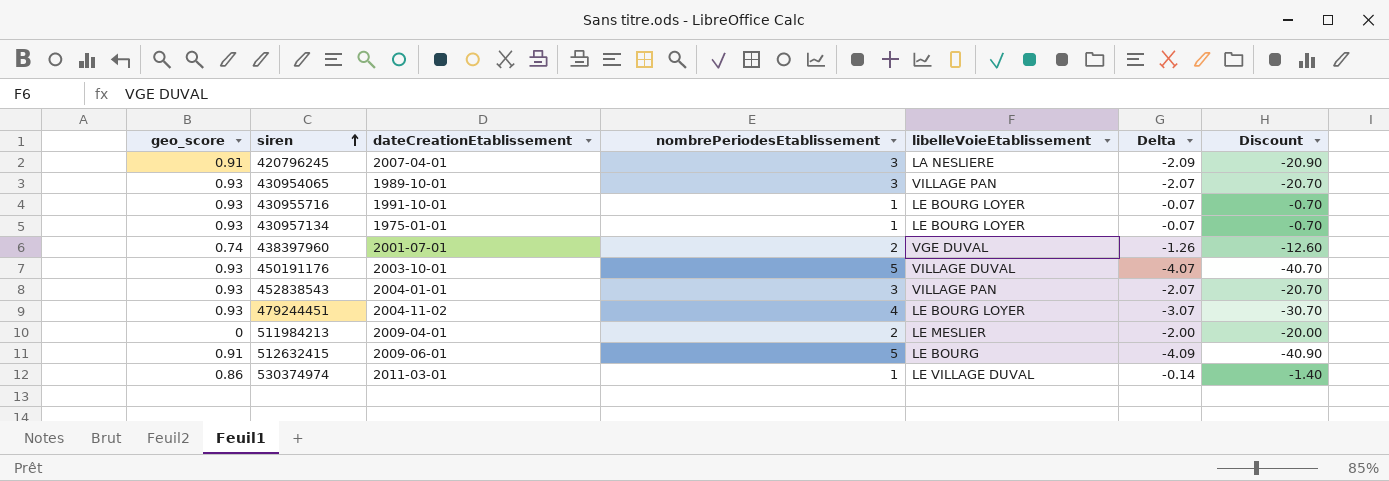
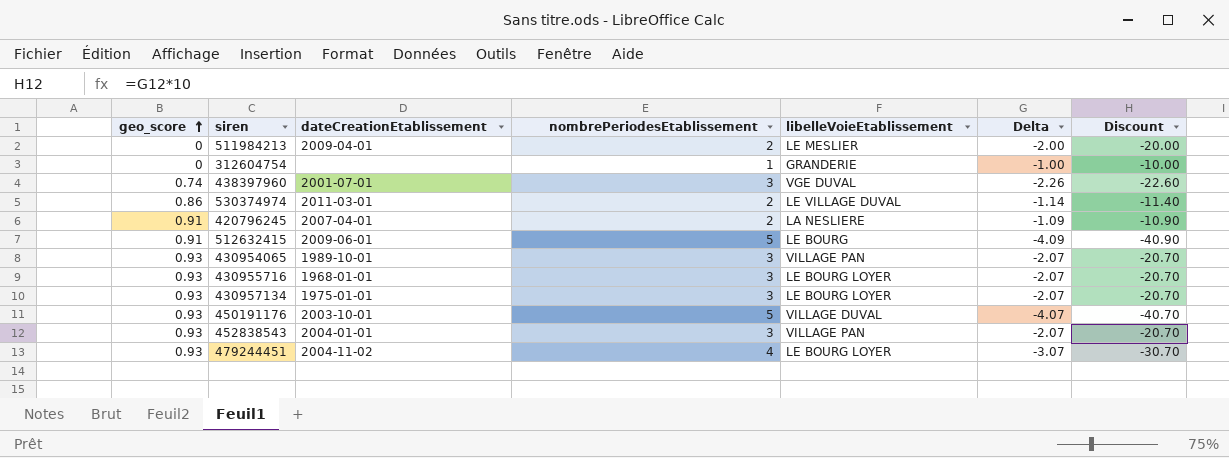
row order: siren ascending -> geo_score ascending
row 312604754: none -> 0 | none | 1 | GRANDERIE | -1.00 | -10.00
438397960 | nombrePeriodesEtablissement: 2 -> 3
438397960 | Delta: -1.26 -> -2.26
438397960 | Discount: -12.60 -> -22.60
530374974 | nombrePeriodesEtablissement: 1 -> 2
530374974 | Delta: -0.14 -> -1.14
530374974 | Discount: -1.40 -> -11.40
420796245 | nombrePeriodesEtablissement: 3 -> 2
420796245 | Delta: -2.09 -> -1.09
420796245 | Discount: -20.90 -> -10.90
430955716 | dateCreationEtablissement: 1991-10-01 -> 1968-01-01
430955716 | nombrePeriodesEtablissement: 1 -> 3
430955716 | Delta: -0.07 -> -2.07
430955716 | Discount: -0.70 -> -20.70
430957134 | nombrePeriodesEtablissement: 1 -> 3
430957134 | Delta: -0.07 -> -2.07
430957134 | Discount: -0.70 -> -20.70

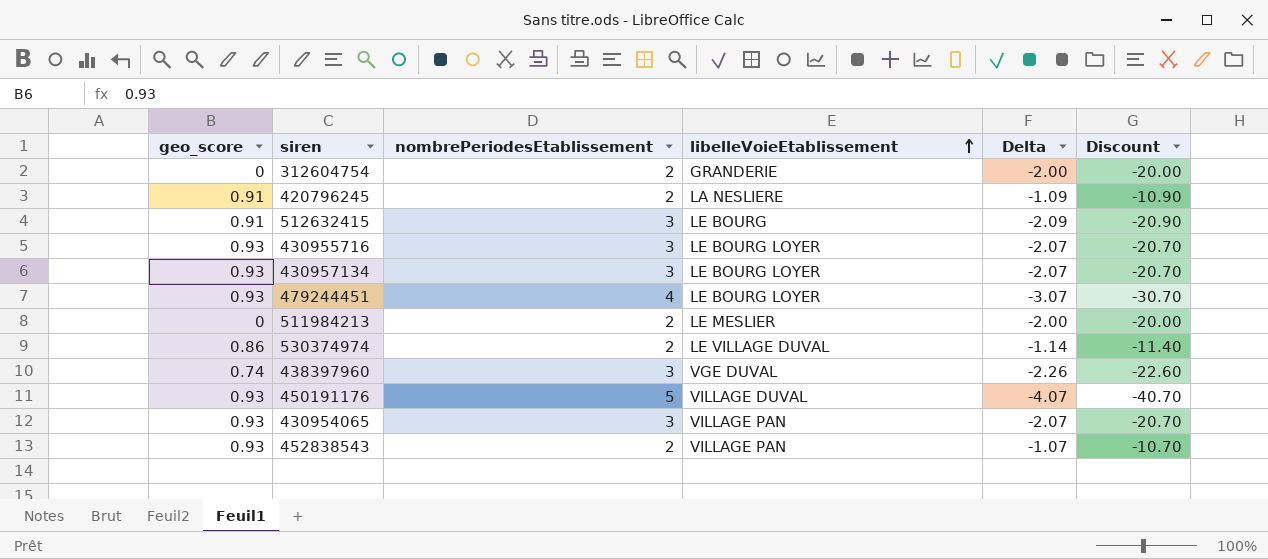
row order: geo_score ascending -> libelleVoieEtablissement ascending
column dateCreationEtablissement | position: 3 -> none
312604754 | nombrePeriodesEtablissement: 1 -> 2
312604754 | Delta: -1.00 -> -2.00
312604754 | Discount: -10.00 -> -20.00
512632415 | nombrePeriodesEtablissement: 5 -> 3
512632415 | Delta: -4.09 -> -2.09
512632415 | Discount: -40.90 -> -20.90
452838543 | nombrePeriodesEtablissement: 3 -> 2
452838543 | Delta: -2.07 -> -1.07
452838543 | Discount: -20.70 -> -10.70

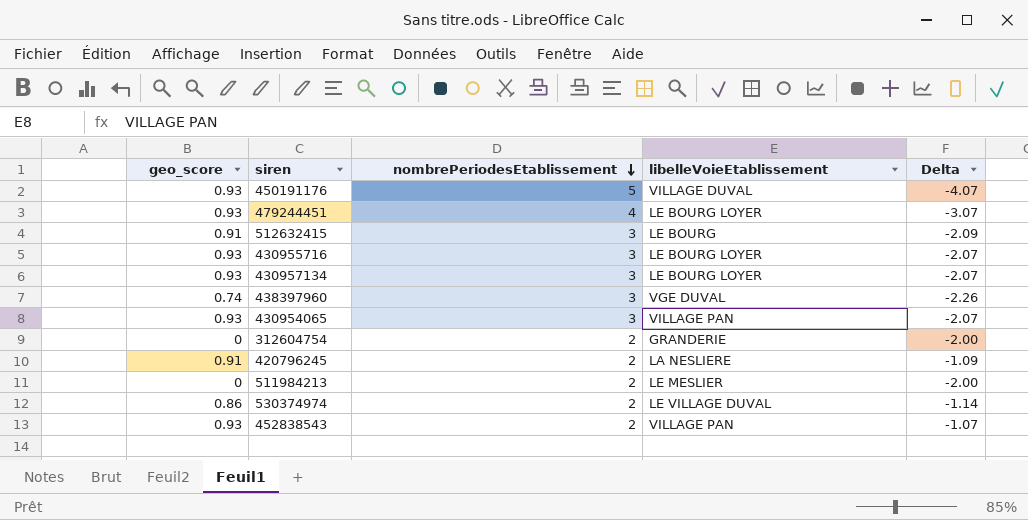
row order: libelleVoieEtablissement ascending -> nombrePeriodesEtablissement descending
column Discount | formula: [Delta] * 10 -> none

